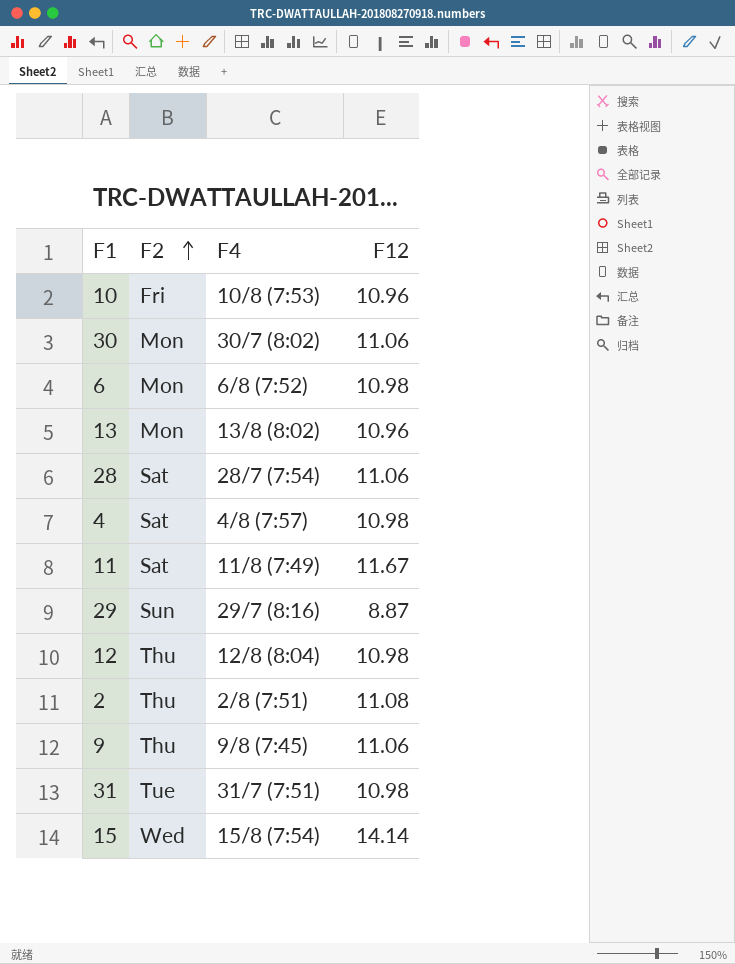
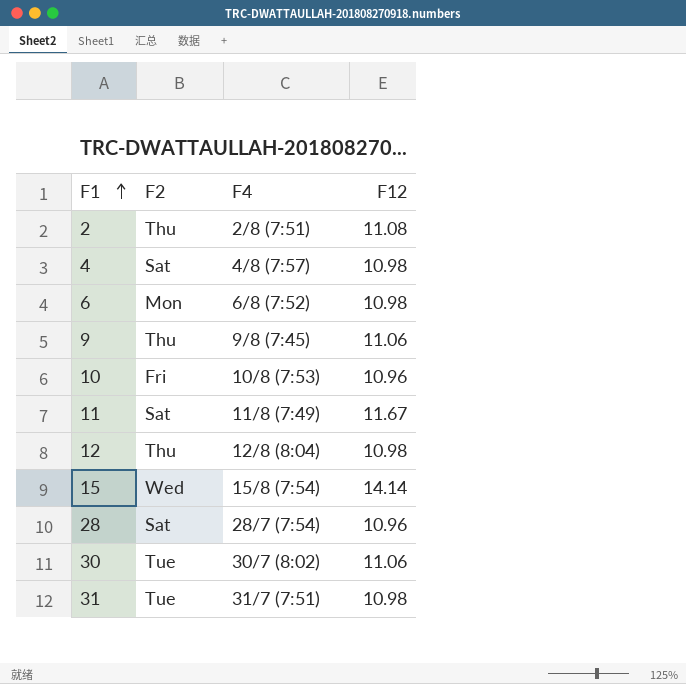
row order: F2 ascending -> F1 ascending
row 13: Mon | 13/8 (8:02) | 10.96 -> none
row 29: Sun | 29/7 (8:16) | 8.87 -> none
28 | F12: 11.06 -> 10.96
30 | F2: Mon -> Tue

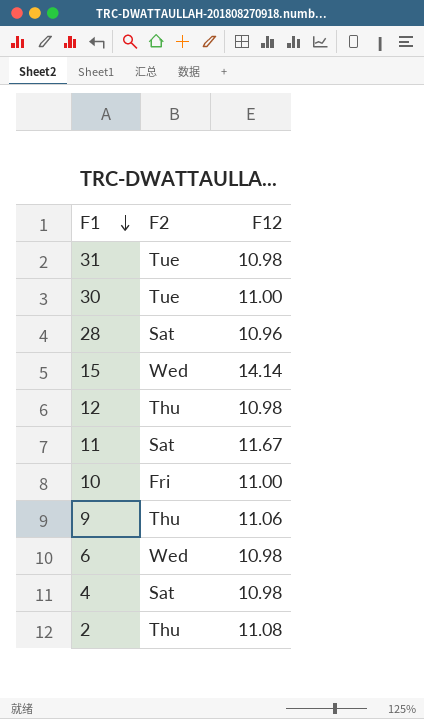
row order: F1 ascending -> F1 descending
column F4 | position: 3 -> none
30 | F12: 11.06 -> 11.00
10 | F12: 10.96 -> 11.00
6 | F2: Mon -> Wed

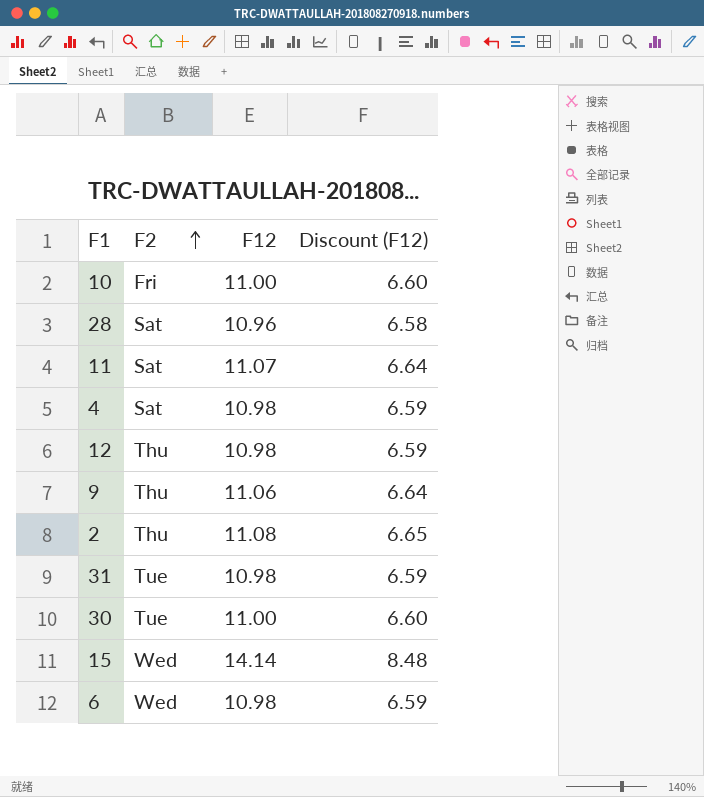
row order: F1 descending -> F2 ascending
column Discount (F12) | formula: none -> [F12] * 0.6
11 | F12: 11.67 -> 11.07

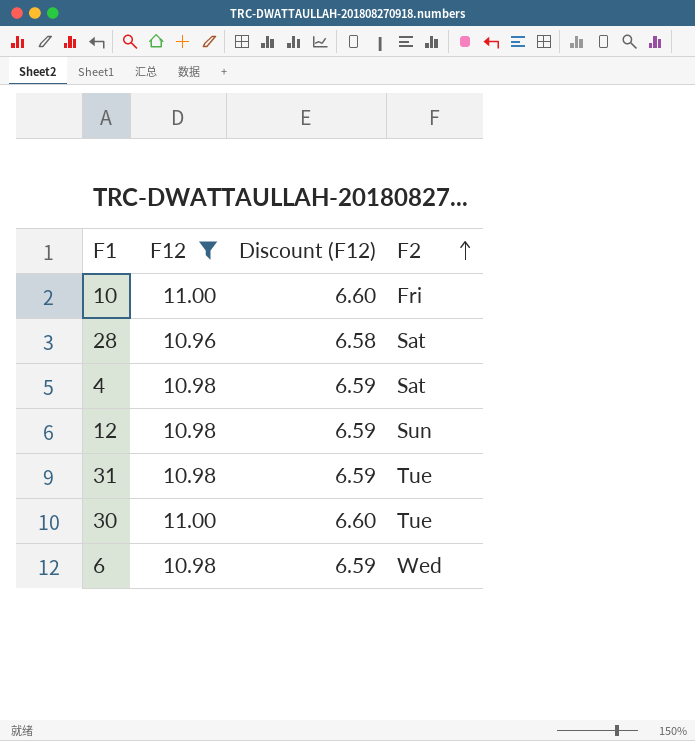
filter: none -> F12 <= 11.00
column F2 | position: 2 -> 4
12 | F2: Thu -> Sun

